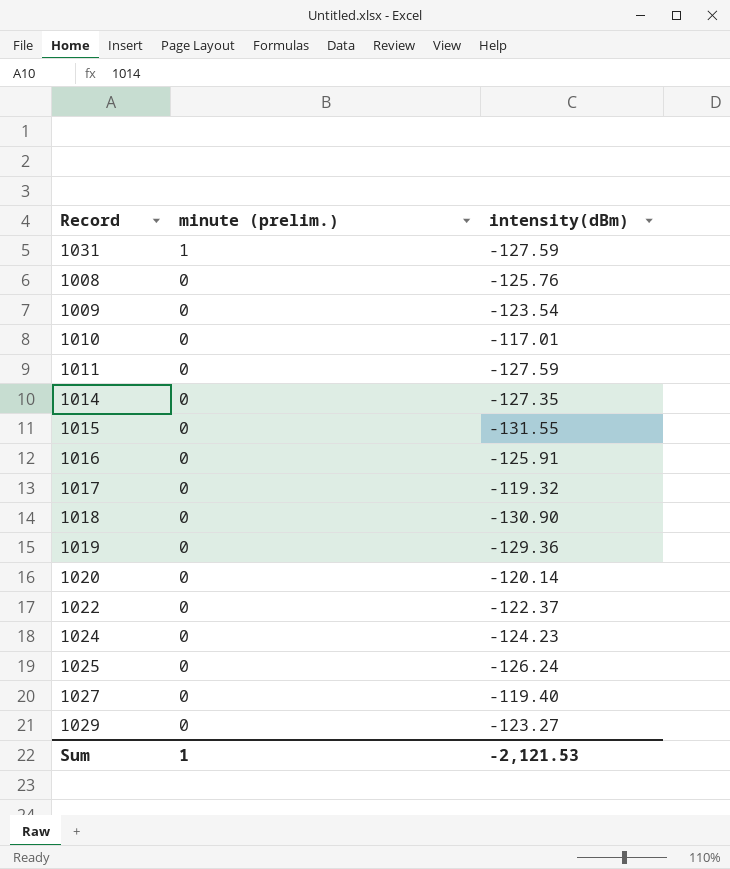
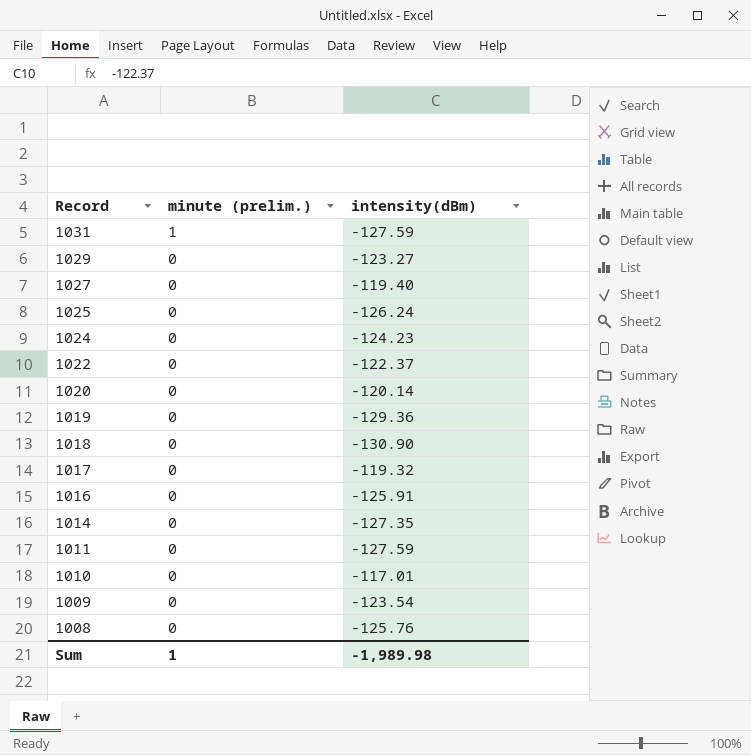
row order: minute (prelim.) descending -> Record descending
row 1015: 0 | -131.55 -> none
Sum | intensity(dBm): -2,121.53 -> -1,989.98

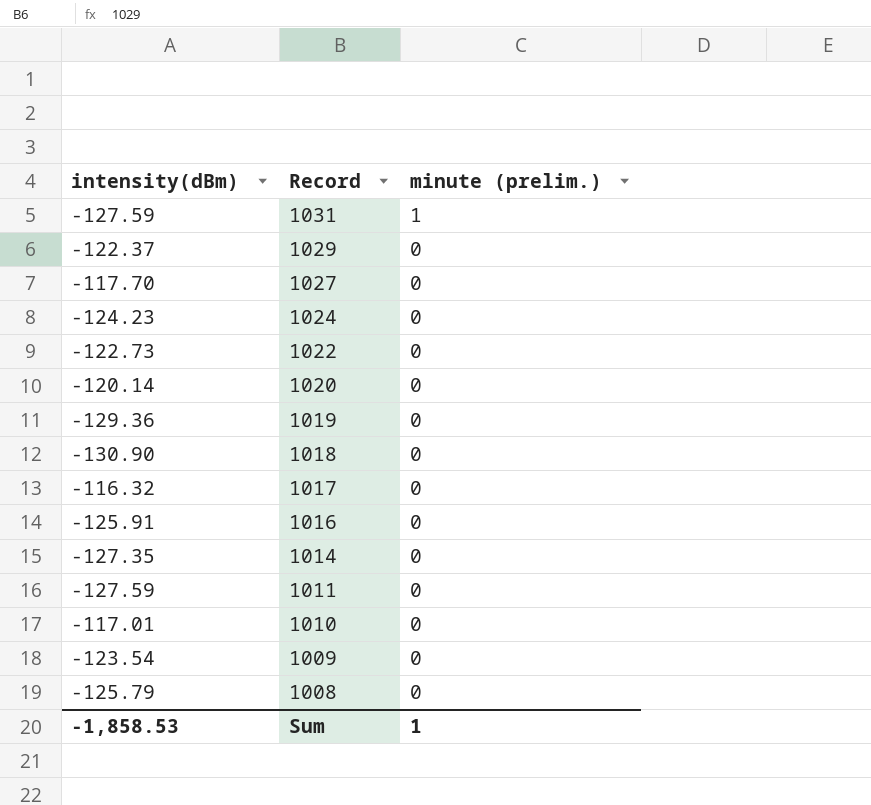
column intensity(dBm) | position: 3 -> 1
row 1025: 0 | -126.24 -> none
1029 | intensity(dBm): -123.27 -> -122.37
1027 | intensity(dBm): -119.40 -> -117.70
1022 | intensity(dBm): -122.37 -> -122.73
1017 | intensity(dBm): -119.32 -> -116.32
1008 | intensity(dBm): -125.76 -> -125.79
Sum | intensity(dBm): -1,989.98 -> -1,858.53

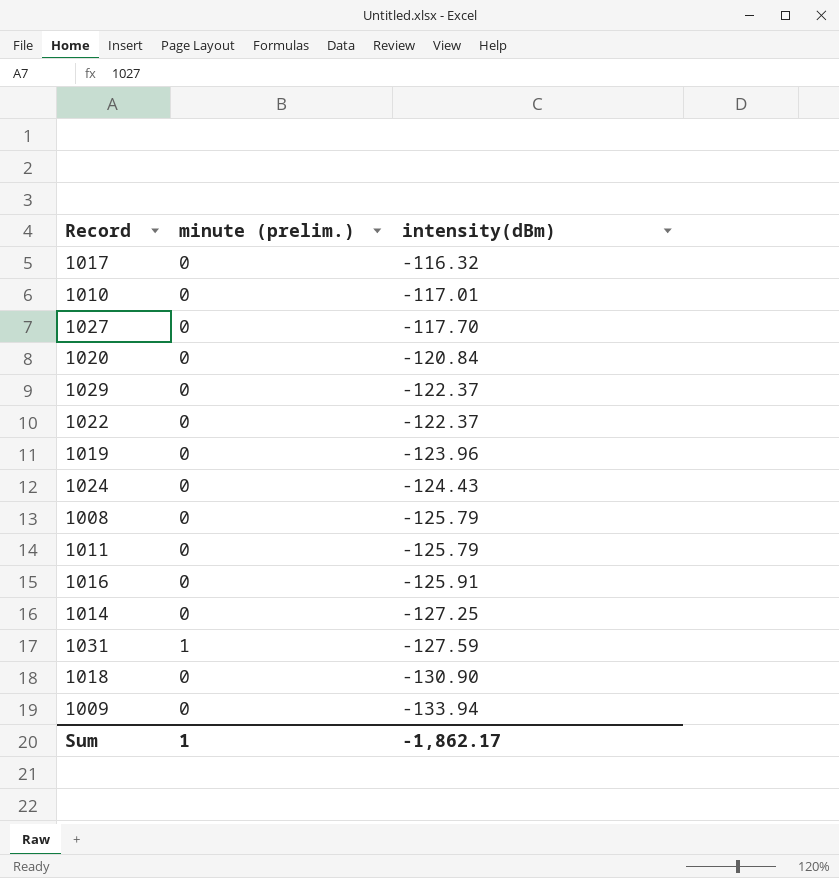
row order: Record descending -> intensity(dBm) descending
column intensity(dBm) | position: 1 -> 3
1020 | intensity(dBm): -120.14 -> -120.84
1022 | intensity(dBm): -122.73 -> -122.37
1019 | intensity(dBm): -129.36 -> -123.96
1024 | intensity(dBm): -124.23 -> -124.43
1011 | intensity(dBm): -127.59 -> -125.79
1014 | intensity(dBm): -127.35 -> -127.25
1009 | intensity(dBm): -123.54 -> -133.94
Sum | intensity(dBm): -1,858.53 -> -1,862.17

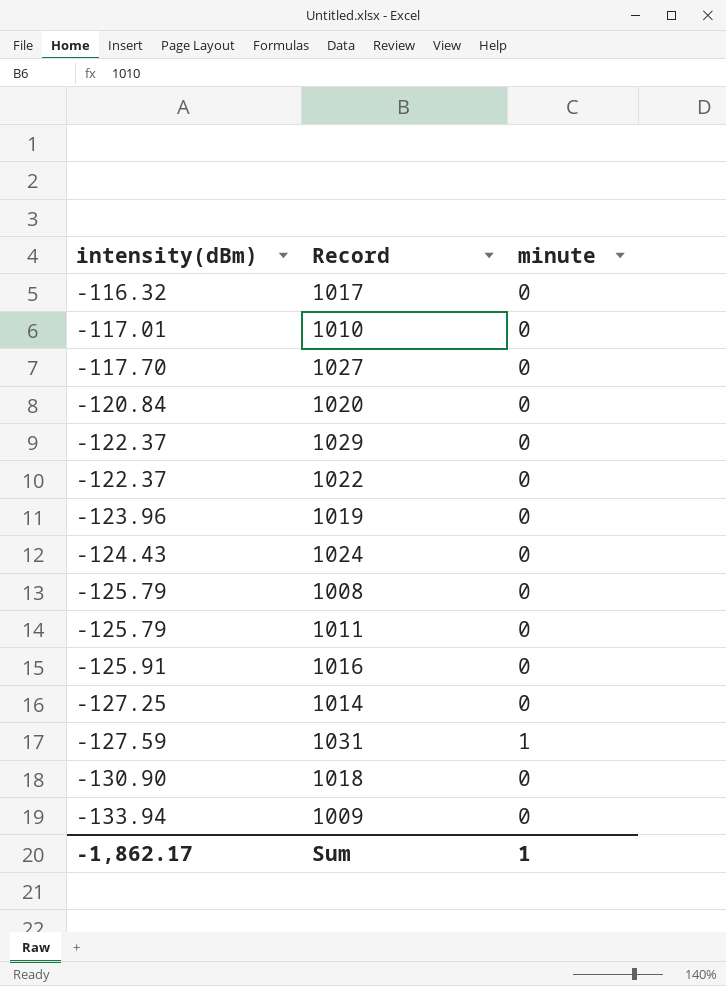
column intensity(dBm) | position: 3 -> 1
column name: minute (prelim.) -> minute

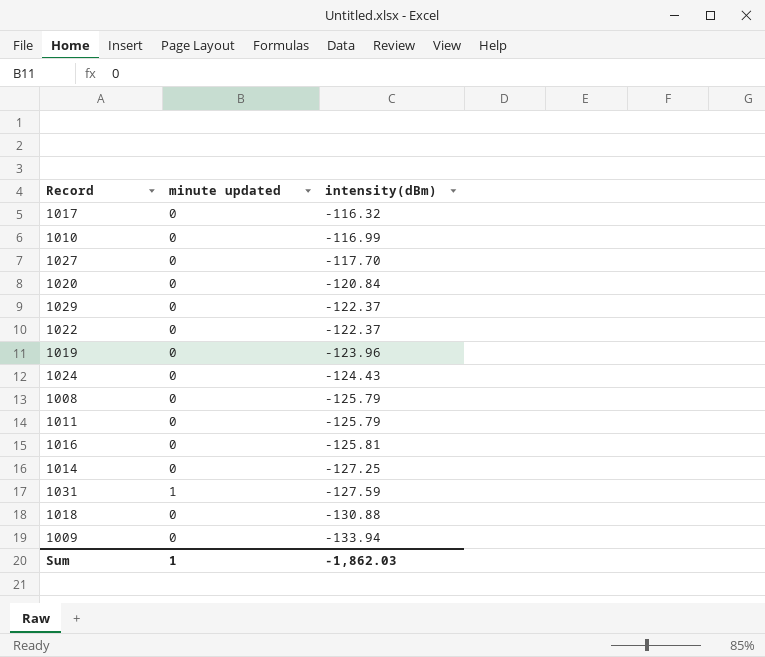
column name: minute -> minute updated
column intensity(dBm) | position: 1 -> 3
1010 | intensity(dBm): -117.01 -> -116.99
1016 | intensity(dBm): -125.91 -> -125.81
1018 | intensity(dBm): -130.90 -> -130.88
Sum | intensity(dBm): -1,862.17 -> -1,862.03

